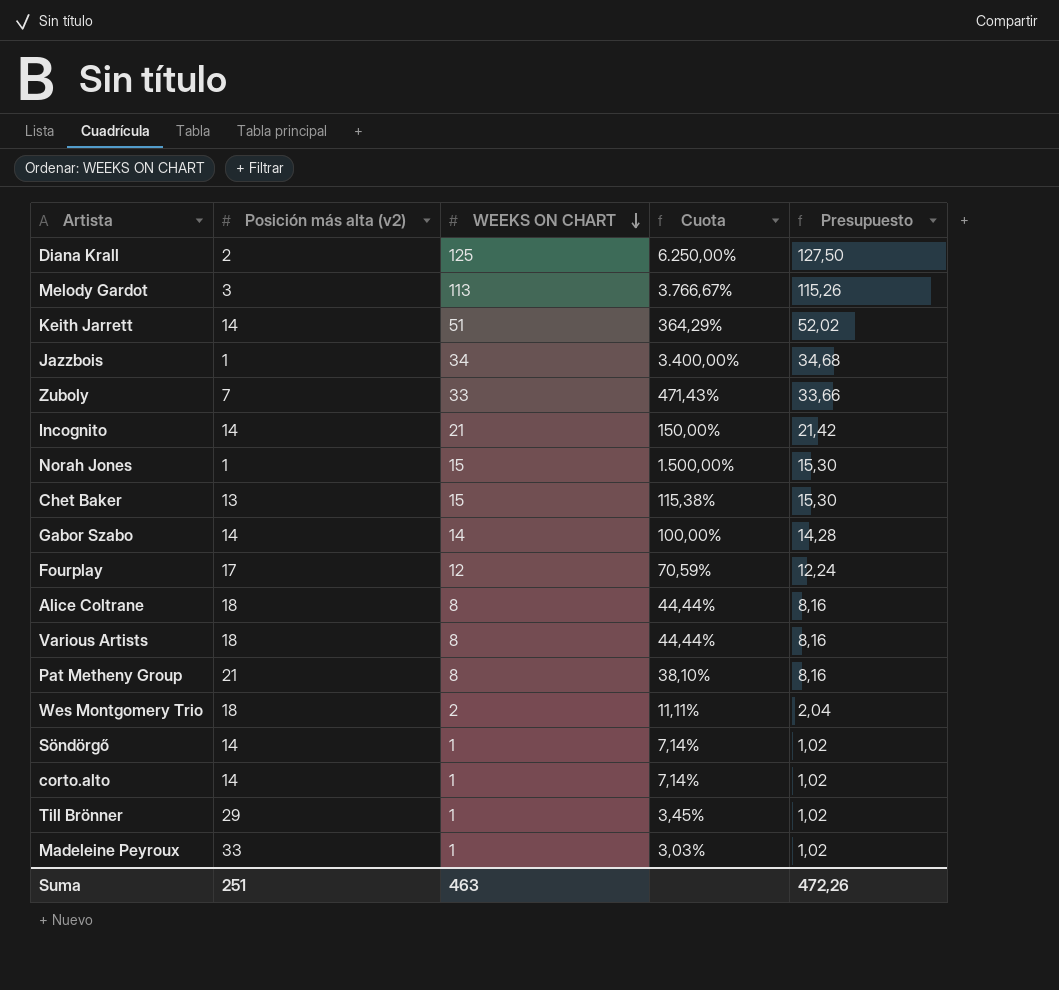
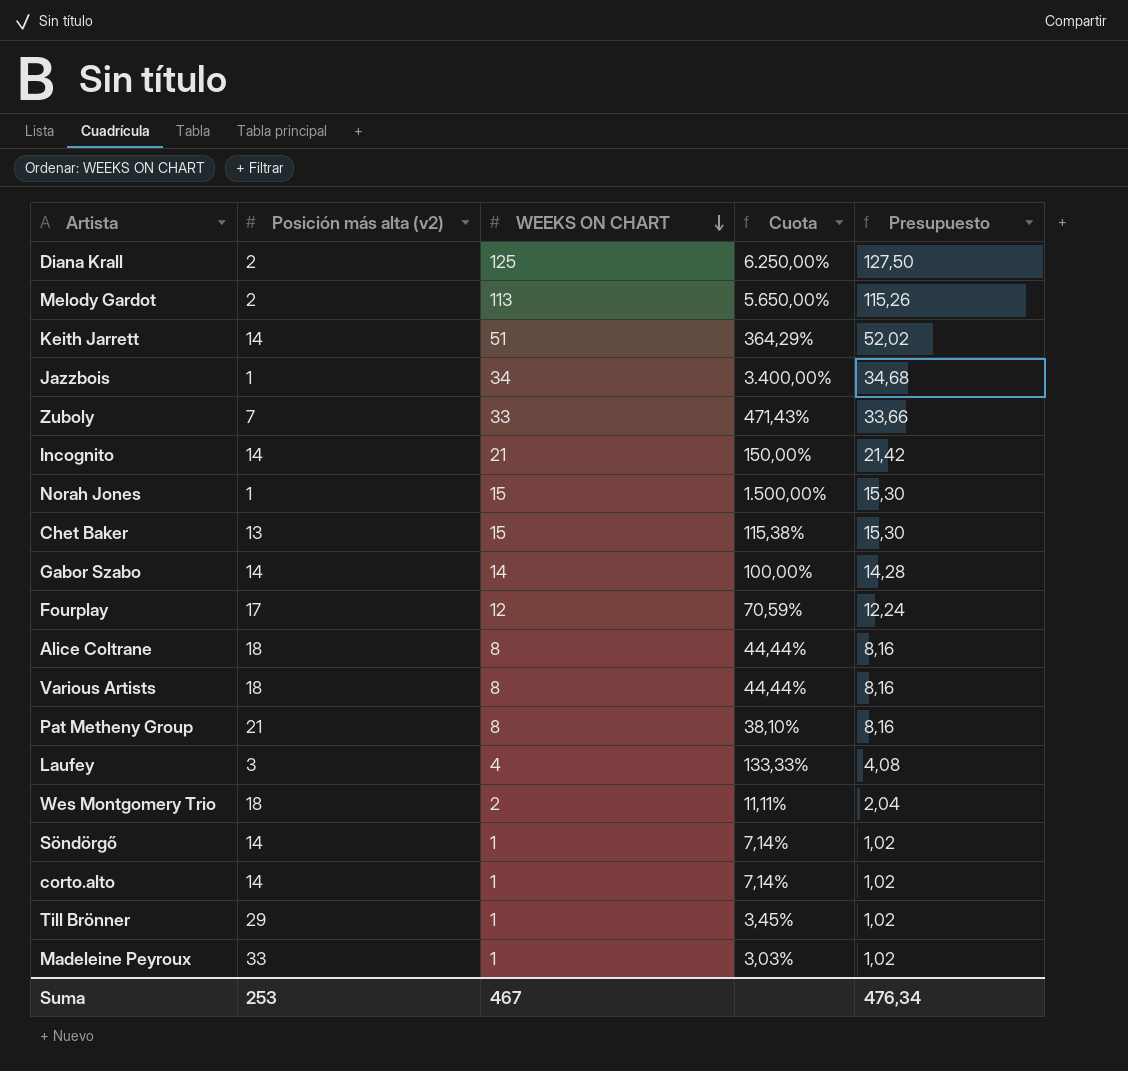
Melody Gardot | Posición más alta (v2): 3 -> 2
Melody Gardot | Cuota: 3.766,67% -> 5.650,00%
row Laufey: none -> 3 | 4 | 133,33% | 4,08
Suma | Posición más alta (v2): 251 -> 253
Suma | WEEKS ON CHART: 463 -> 467
Suma | Presupuesto: 472,26 -> 476,34

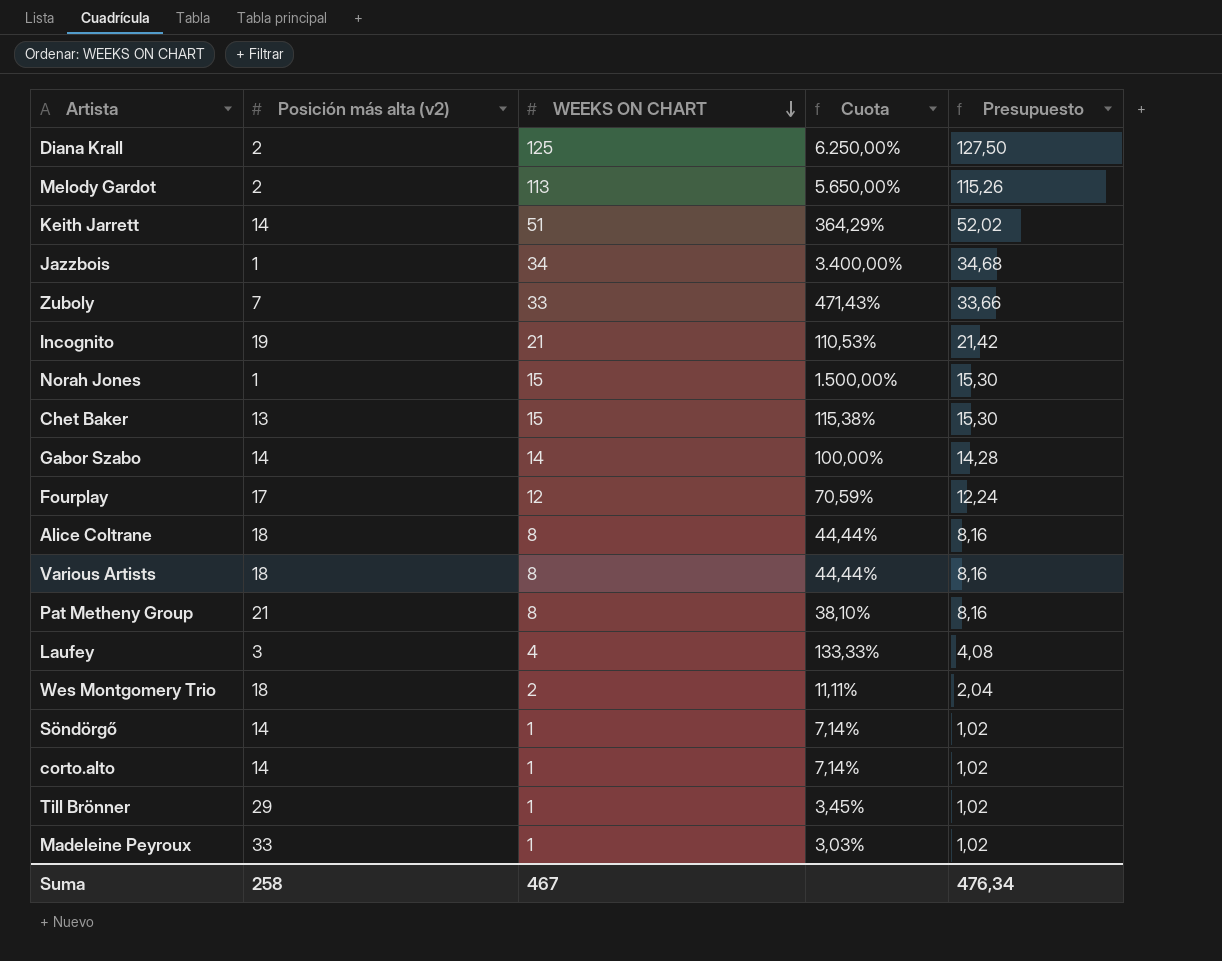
Incognito | Posición más alta (v2): 14 -> 19
Incognito | Cuota: 150,00% -> 110,53%
Suma | Posición más alta (v2): 253 -> 258

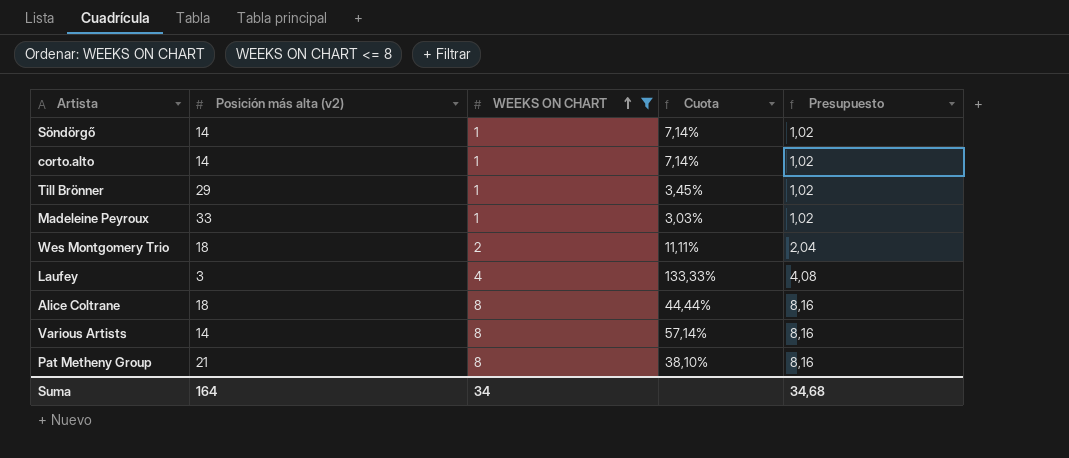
filter: none -> WEEKS ON CHART <= 8
row order: WEEKS ON CHART descending -> WEEKS ON CHART ascending
Various Artists | Posición más alta (v2): 18 -> 14
Various Artists | Cuota: 44,44% -> 57,14%
Suma | Posición más alta (v2): 258 -> 164
Suma | WEEKS ON CHART: 467 -> 34
Suma | Presupuesto: 476,34 -> 34,68

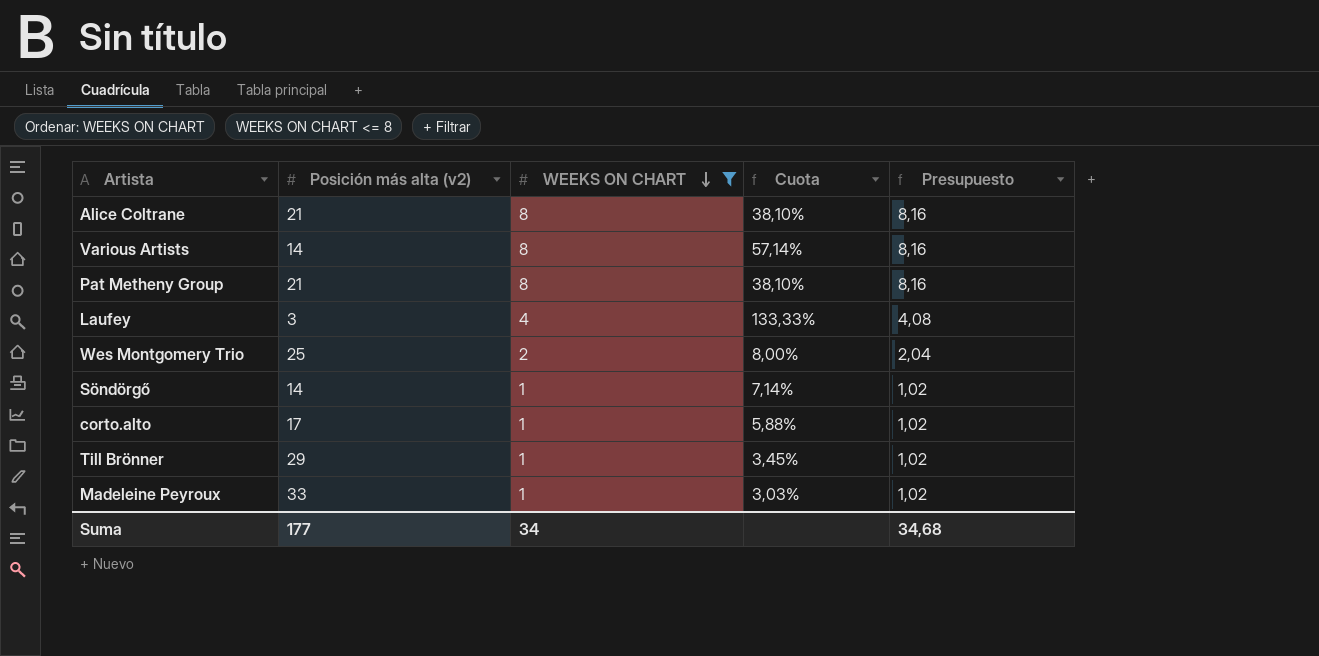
row order: WEEKS ON CHART ascending -> WEEKS ON CHART descending
Alice Coltrane | Posición más alta (v2): 18 -> 21
Alice Coltrane | Cuota: 44,44% -> 38,10%
Wes Montgomery Trio | Posición más alta (v2): 18 -> 25
Wes Montgomery Trio | Cuota: 11,11% -> 8,00%
corto.alto | Posición más alta (v2): 14 -> 17
corto.alto | Cuota: 7,14% -> 5,88%
Suma | Posición más alta (v2): 164 -> 177

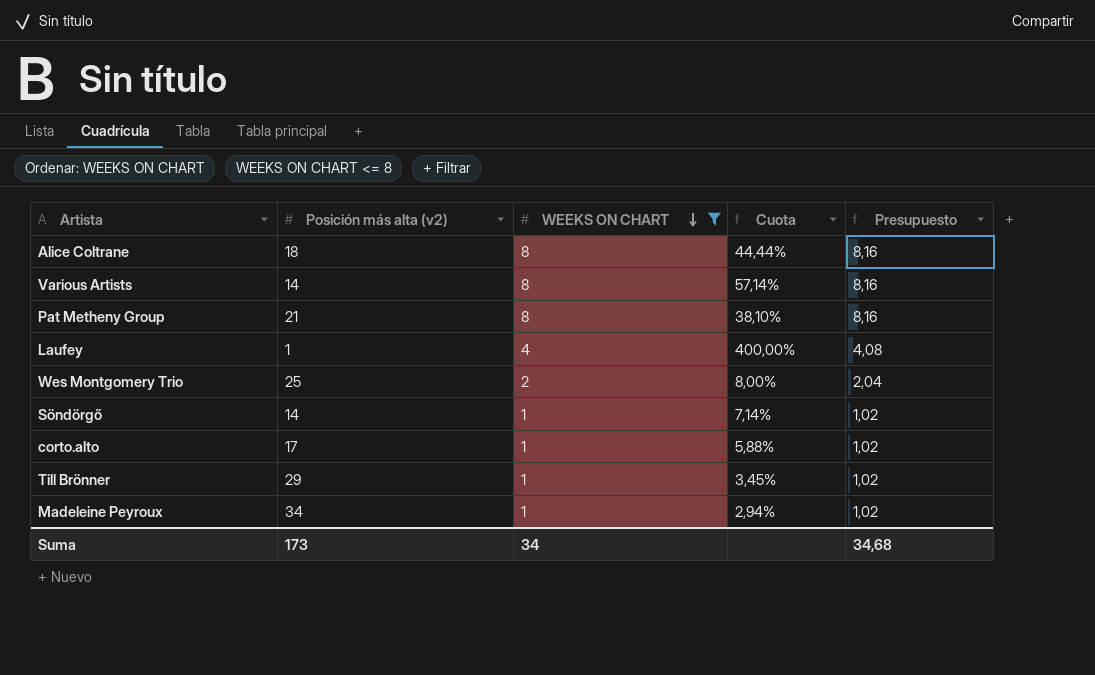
Alice Coltrane | Posición más alta (v2): 21 -> 18
Alice Coltrane | Cuota: 38,10% -> 44,44%
Laufey | Posición más alta (v2): 3 -> 1
Laufey | Cuota: 133,33% -> 400,00%
Madeleine Peyroux | Posición más alta (v2): 33 -> 34
Madeleine Peyroux | Cuota: 3,03% -> 2,94%
Suma | Posición más alta (v2): 177 -> 173

